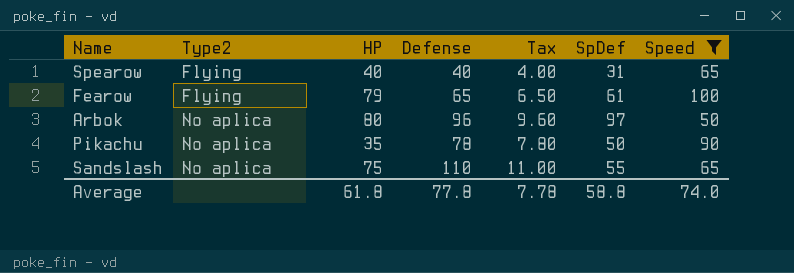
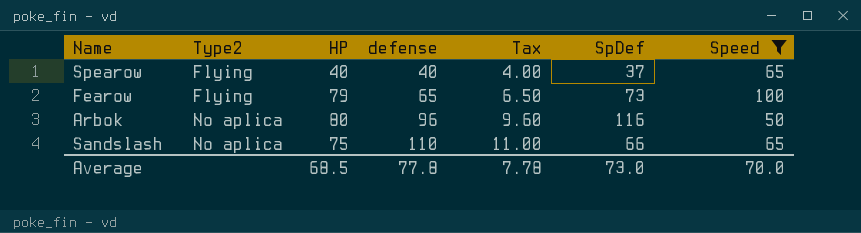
column name: Defense -> defense
row Pikachu: No aplica | 35 | 78 | 7.80 | 50 | 90 -> none
Spearow | SpDef: 31 -> 37
Fearow | SpDef: 61 -> 73
Arbok | SpDef: 97 -> 116
Sandslash | SpDef: 55 -> 66
Average | HP: 61.8 -> 68.5
Average | SpDef: 58.8 -> 73.0
Average | Speed: 74.0 -> 70.0

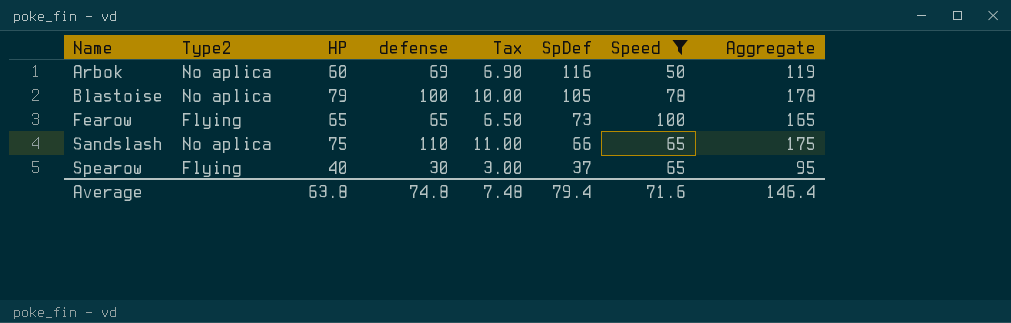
row order: Type2 ascending -> Name ascending
column Aggregate | formula: none -> [defense] + [Speed]
Arbok | HP: 80 -> 60
Arbok | defense: 96 -> 69
Arbok | Tax: 9.60 -> 6.90
row Blastoise: none -> No aplica | 79 | 100 | 10.00 | 105 | 78 | 178
Fearow | HP: 79 -> 65
Spearow | defense: 40 -> 30
Spearow | Tax: 4.00 -> 3.00
Average | HP: 68.5 -> 63.8
Average | defense: 77.8 -> 74.8
Average | Tax: 7.78 -> 7.48
Average | SpDef: 73.0 -> 79.4
Average | Speed: 70.0 -> 71.6

